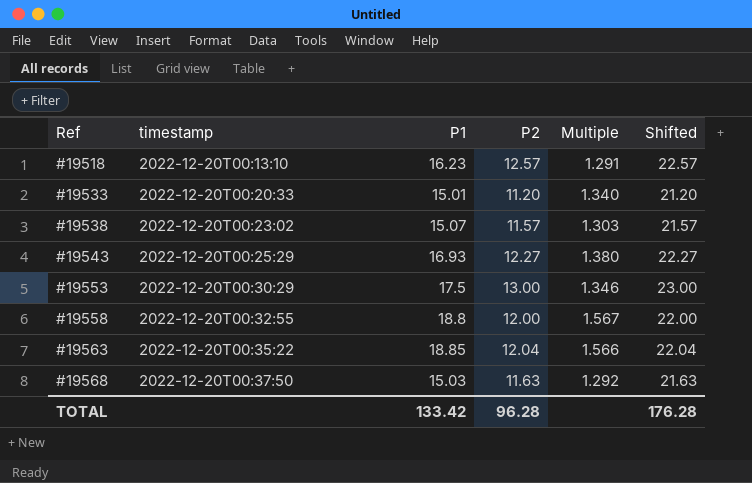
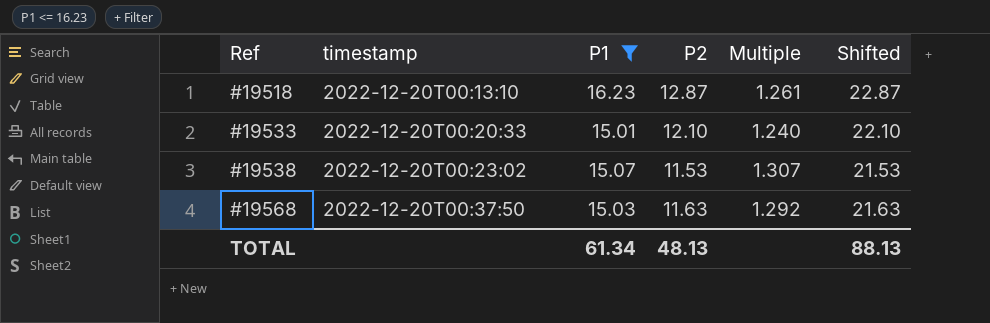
filter: none -> P1 <= 16.23
#19518 | P2: 12.57 -> 12.87
#19518 | Multiple: 1.291 -> 1.261
#19518 | Shifted: 22.57 -> 22.87
#19533 | P2: 11.20 -> 12.10
#19533 | Multiple: 1.340 -> 1.240
#19533 | Shifted: 21.20 -> 22.10
#19538 | P2: 11.57 -> 11.53
#19538 | Multiple: 1.303 -> 1.307
#19538 | Shifted: 21.57 -> 21.53
TOTAL | P1: 133.42 -> 61.34
TOTAL | P2: 96.28 -> 48.13
TOTAL | Shifted: 176.28 -> 88.13

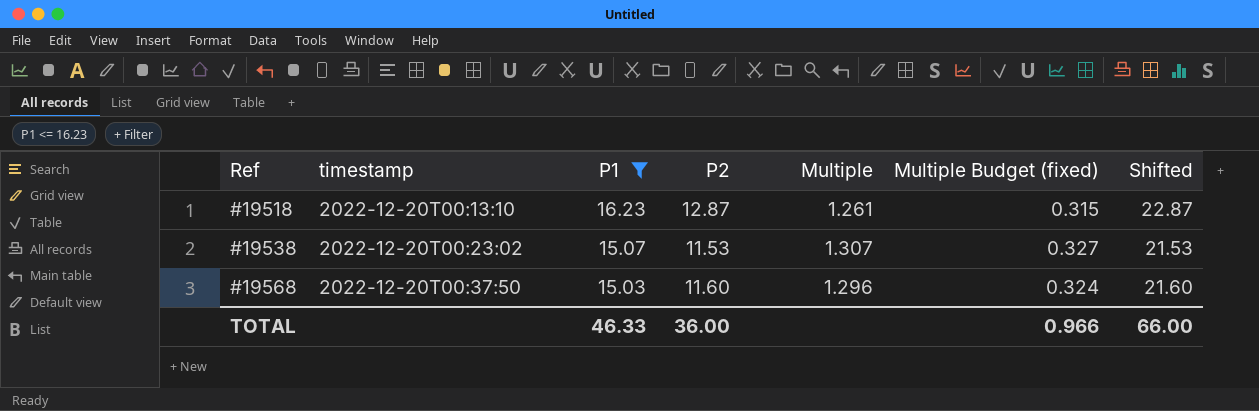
column Multiple Budget (fixed) | formula: none -> [Multiple] * 0.25
row #19533: 2022-12-20T00:20:33 | 15.01 | 12.10 | 1.240 | 22.10 -> none
#19568 | P2: 11.63 -> 11.60
#19568 | Multiple: 1.292 -> 1.296
#19568 | Shifted: 21.63 -> 21.60
TOTAL | P1: 61.34 -> 46.33
TOTAL | P2: 48.13 -> 36.00
TOTAL | Shifted: 88.13 -> 66.00

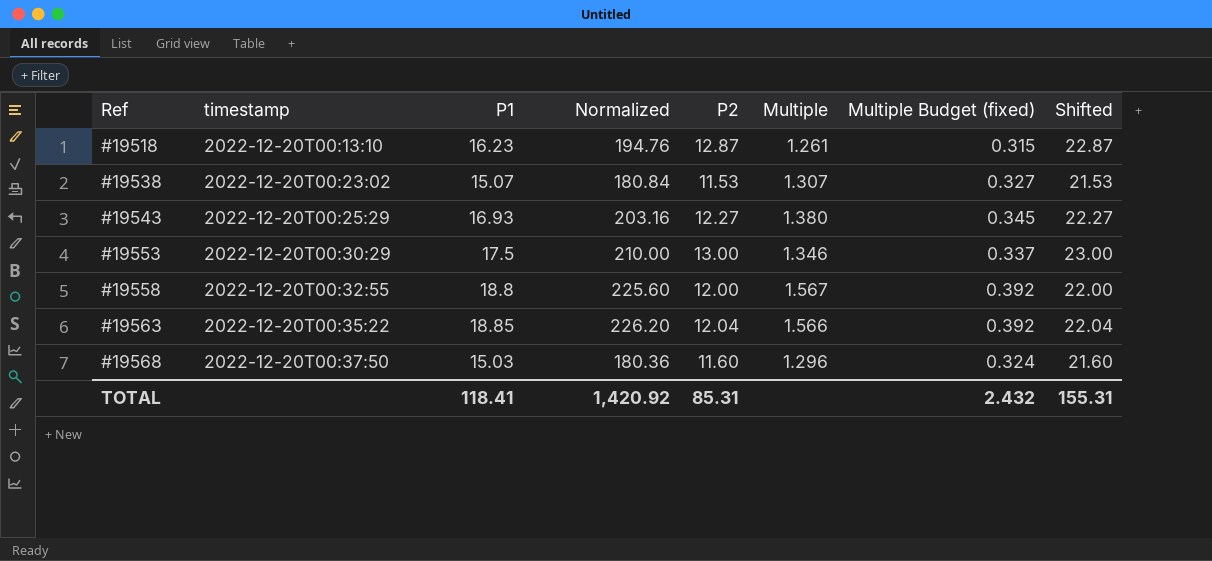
filter: P1 <= 16.23 -> none
column Normalized | formula: none -> [P1] * 12
TOTAL | P1: 46.33 -> 118.41
TOTAL | P2: 36.00 -> 85.31
TOTAL | Multiple Budget (fixed): 0.966 -> 2.432
TOTAL | Shifted: 66.00 -> 155.31

